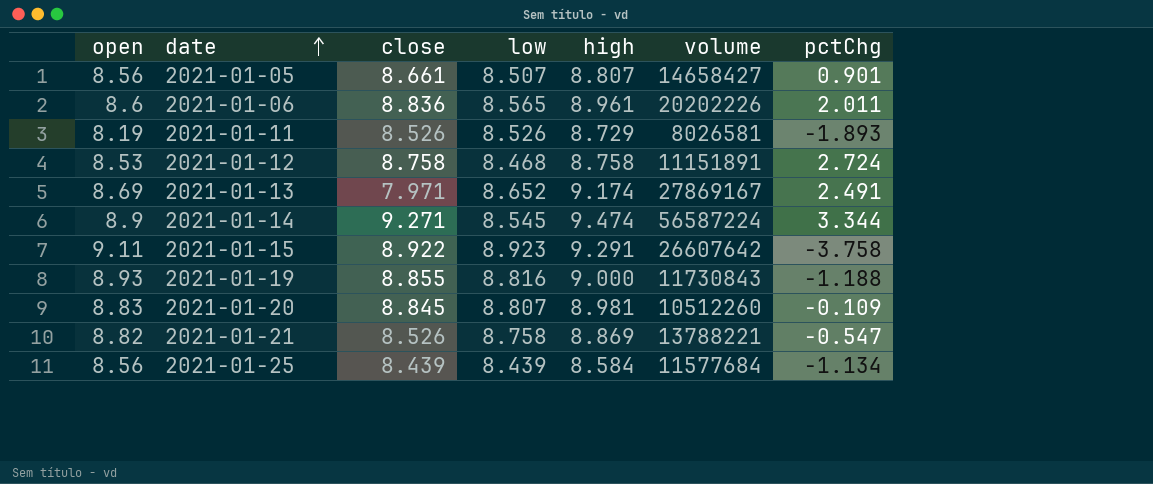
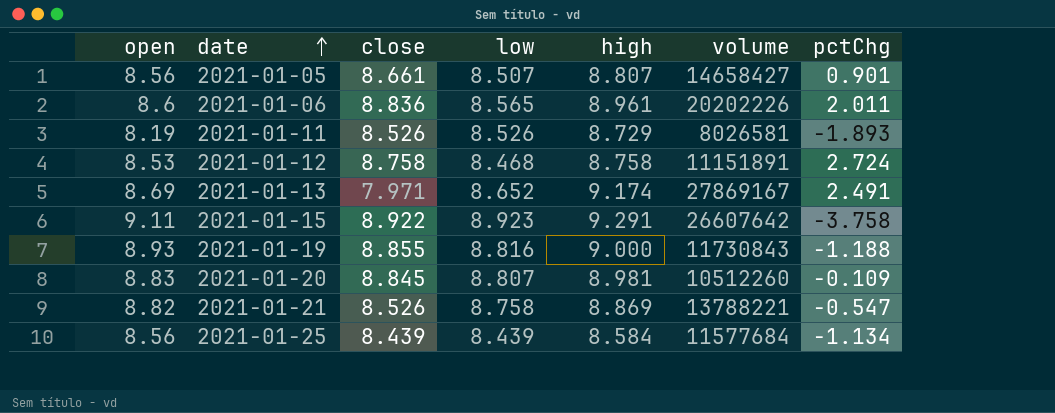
row 2021-01-14: 8.9 | 9.271 | 8.545 | 9.474 | 56587224 | 3.344 -> none

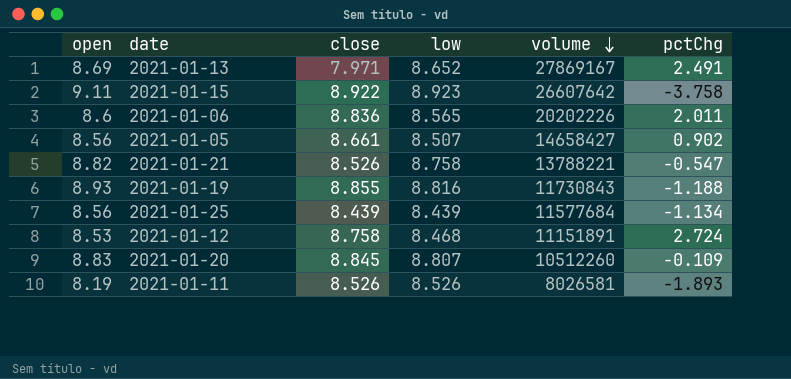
row order: date ascending -> volume descending
column high | position: 5 -> none
2021-01-05 | pctChg: 0.901 -> 0.902

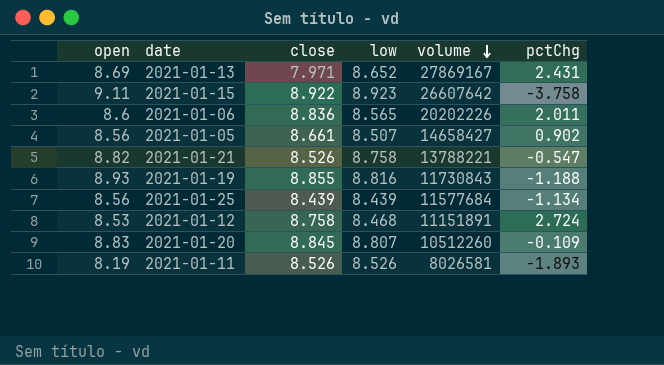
2021-01-13 | pctChg: 2.491 -> 2.431

